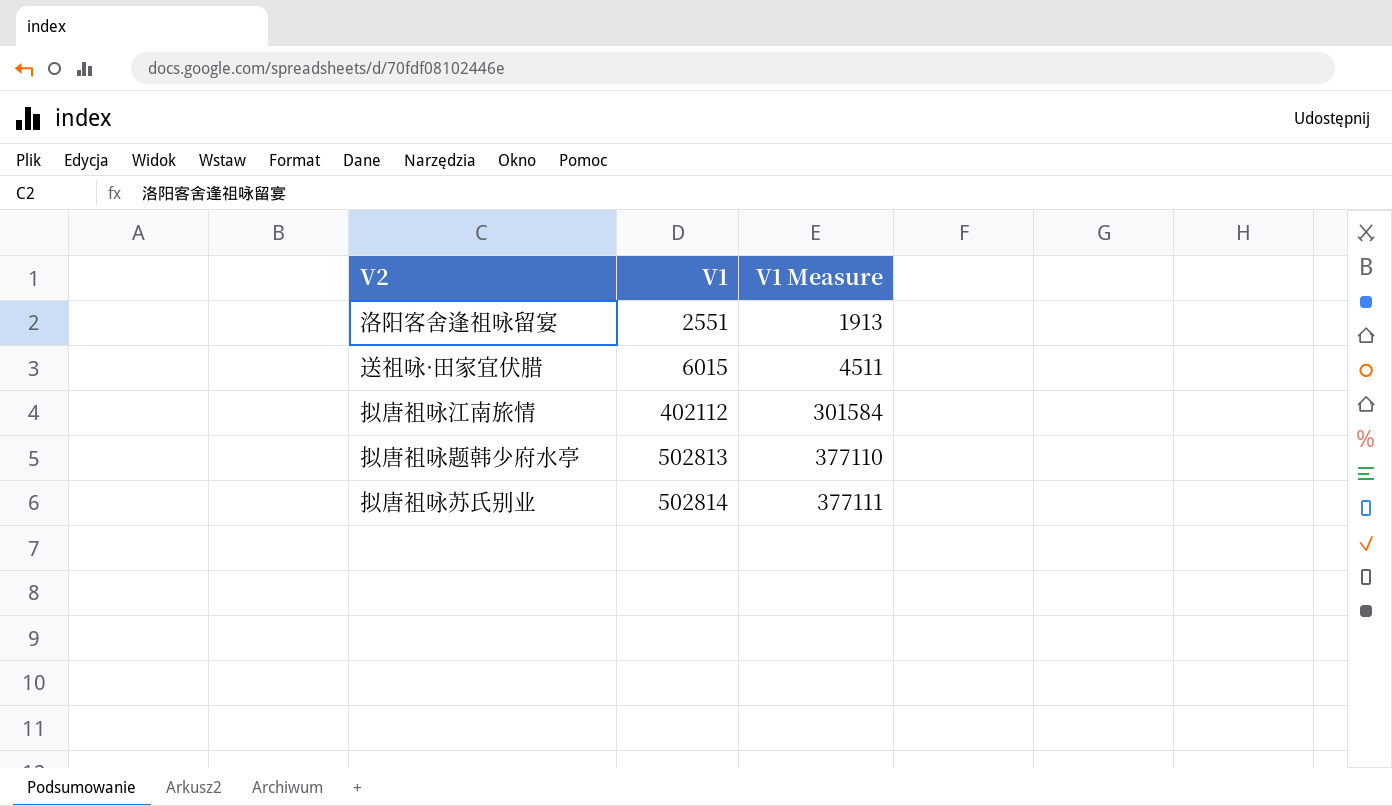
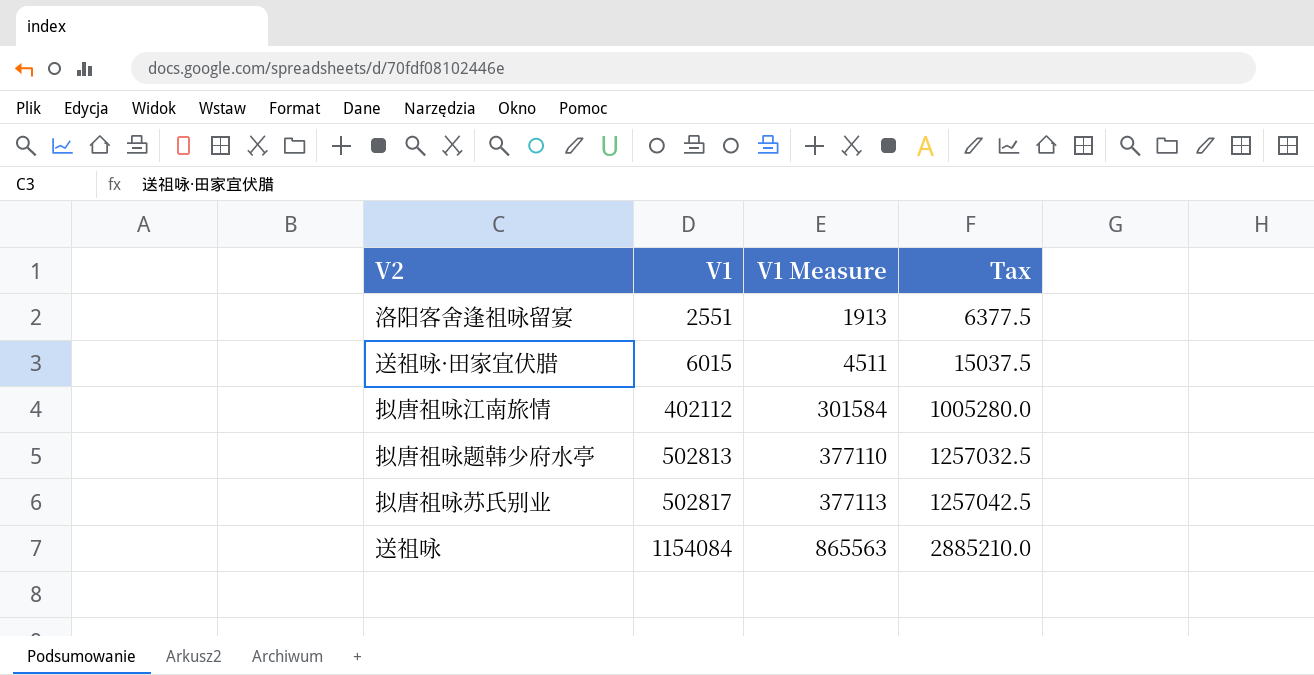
column Tax | formula: none -> [V1] * 2.5
拟唐祖咏苏氏别业 | V1: 502814 -> 502817
拟唐祖咏苏氏别业 | V1 Measure: 377111 -> 377113
row 送祖咏: none -> 1154084 | 865563 | 2885210.0

